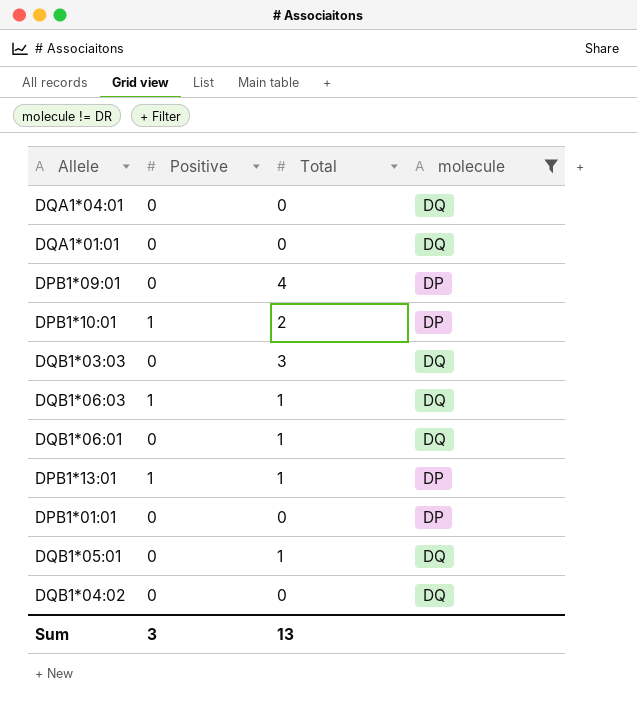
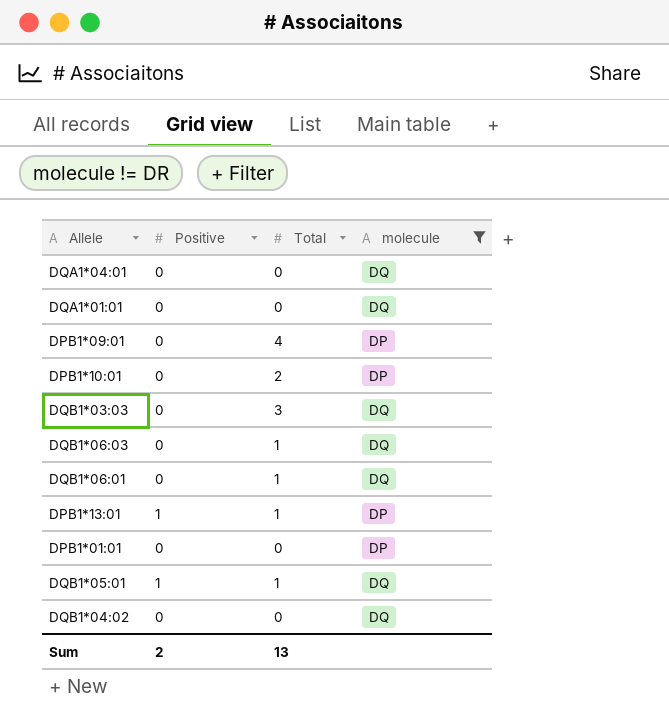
DPB1*10:01 | Positive: 1 -> 0
DQB1*06:03 | Positive: 1 -> 0
DQB1*05:01 | Positive: 0 -> 1
Sum | Positive: 3 -> 2

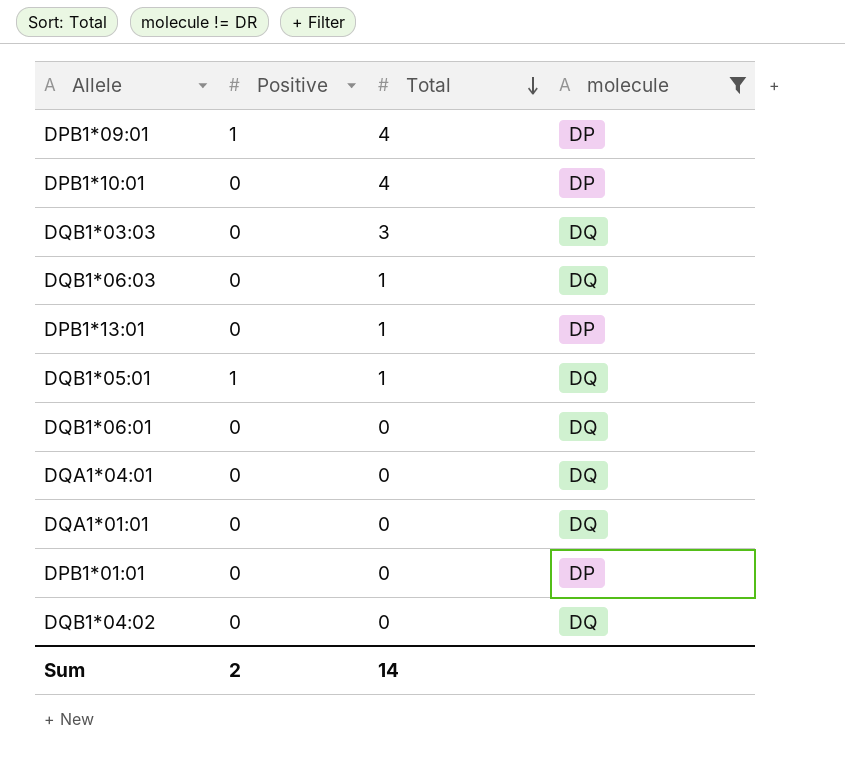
row order: none -> Total descending
DPB1*09:01 | Positive: 0 -> 1
DPB1*10:01 | Total: 2 -> 4
DPB1*13:01 | Positive: 1 -> 0
DQB1*06:01 | Total: 1 -> 0
Sum | Total: 13 -> 14

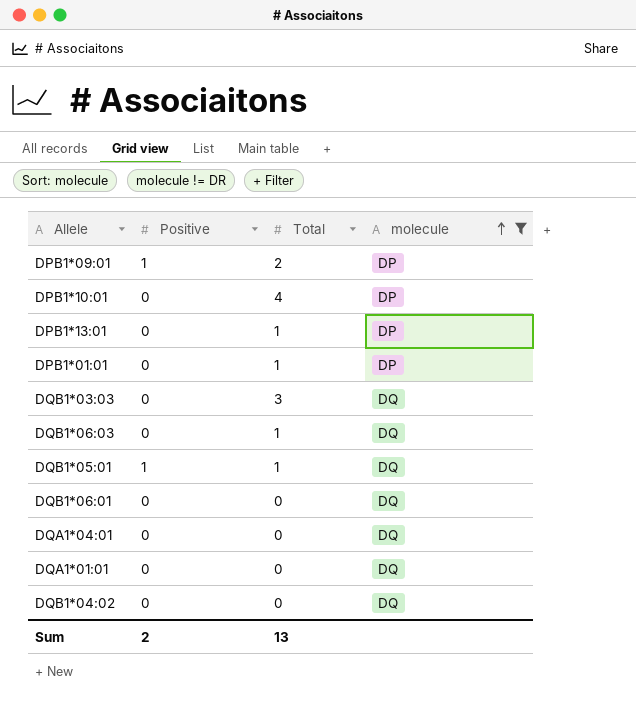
row order: Total descending -> molecule ascending
DPB1*09:01 | Total: 4 -> 2
DPB1*01:01 | Total: 0 -> 1
Sum | Total: 14 -> 13

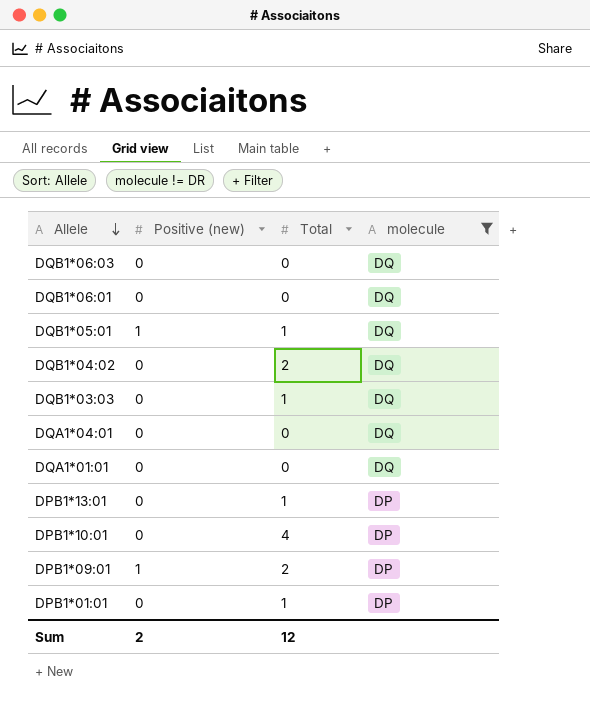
row order: molecule ascending -> Allele descending
column name: Positive -> Positive (new)
DQB1*06:03 | Total: 1 -> 0
DQB1*04:02 | Total: 0 -> 2
DQB1*03:03 | Total: 3 -> 1
Sum | Total: 13 -> 12

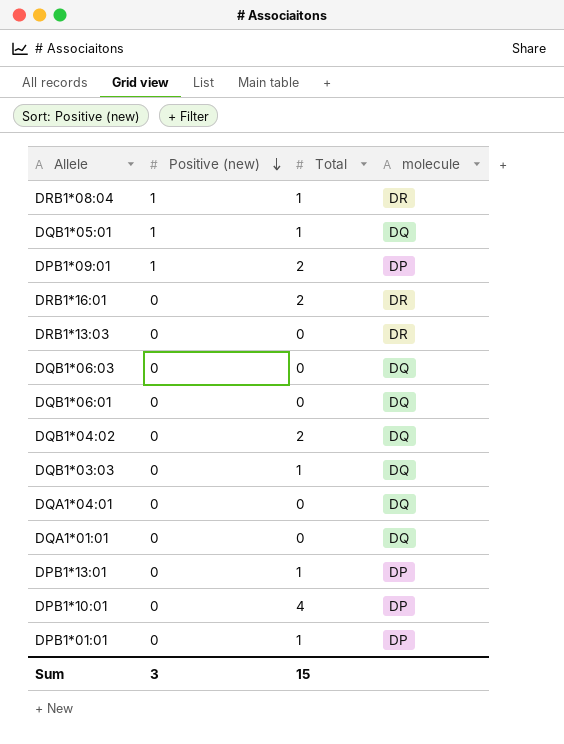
filter: molecule != DR -> none
row order: Allele descending -> Positive (new) descending
Sum | Positive (new): 2 -> 3
Sum | Total: 12 -> 15

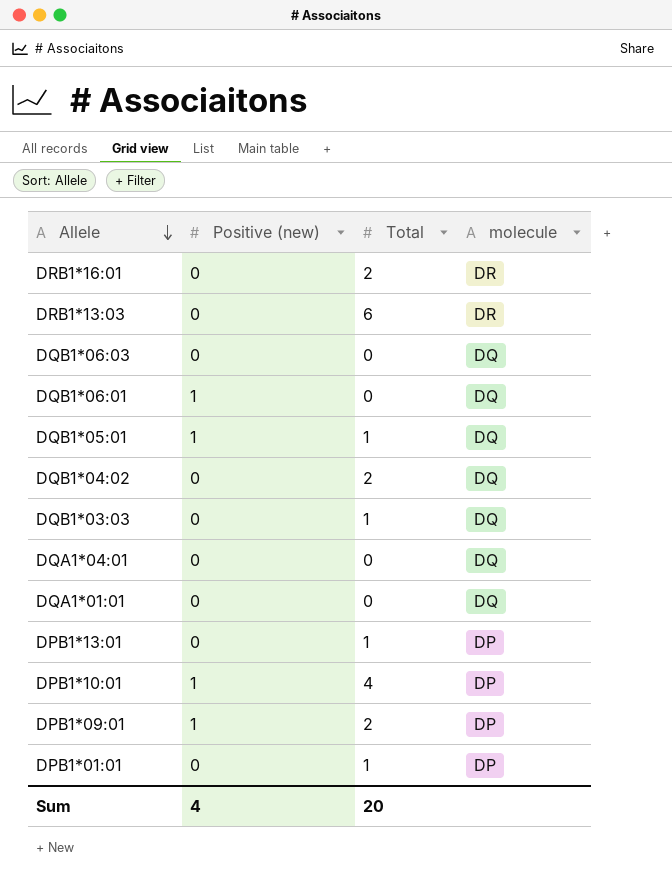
row order: Positive (new) descending -> Allele descending
row DRB1*08:04: 1 | 1 | DR -> none
DRB1*13:03 | Total: 0 -> 6
DQB1*06:01 | Positive (new): 0 -> 1
DPB1*10:01 | Positive (new): 0 -> 1
Sum | Positive (new): 3 -> 4
Sum | Total: 15 -> 20

